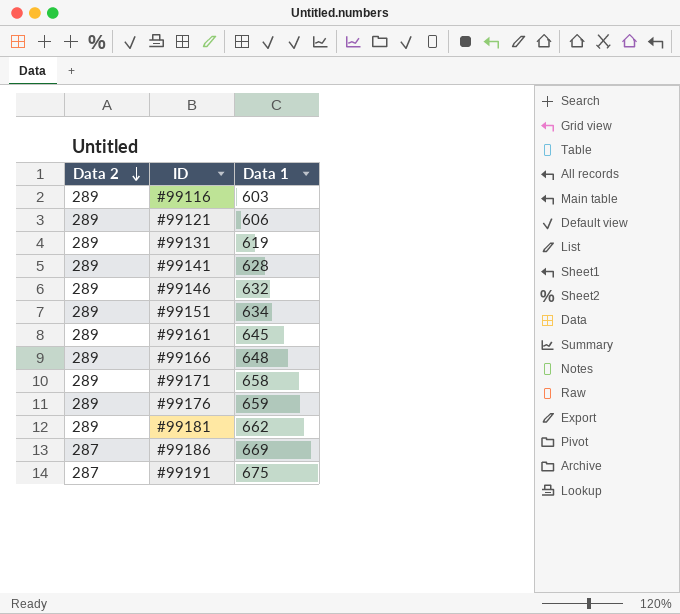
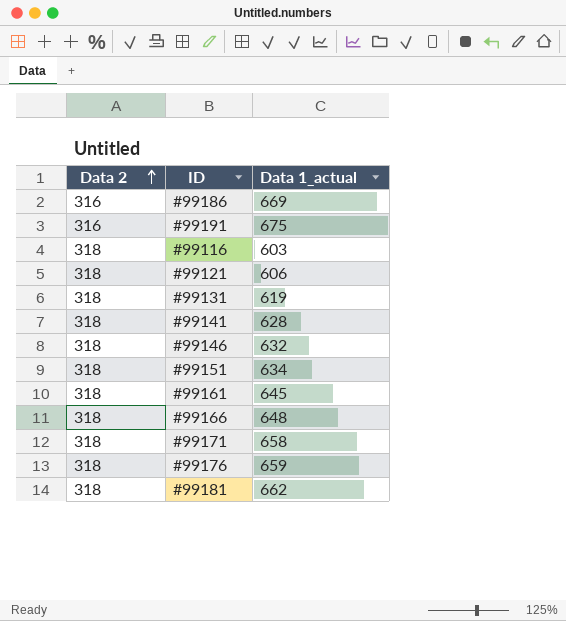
row order: Data 2 descending -> Data 2 ascending
column name: Data 1 -> Data 1_actual
#99186 | Data 2: 287 -> 316
#99191 | Data 2: 287 -> 316
#99116 | Data 2: 289 -> 318
#99121 | Data 2: 289 -> 318
#99131 | Data 2: 289 -> 318
#99141 | Data 2: 289 -> 318
#99146 | Data 2: 289 -> 318
#99151 | Data 2: 289 -> 318
#99161 | Data 2: 289 -> 318
#99166 | Data 2: 289 -> 318
#99171 | Data 2: 289 -> 318
#99176 | Data 2: 289 -> 318
#99181 | Data 2: 289 -> 318

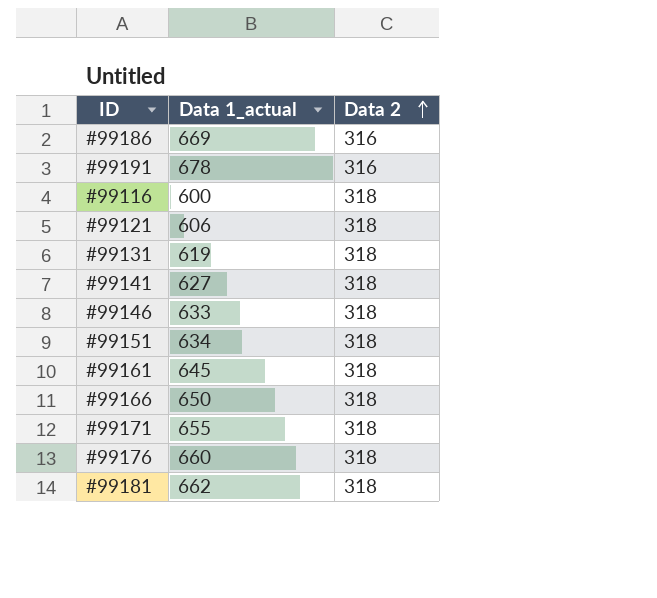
column Data 2 | position: 1 -> 3
#99191 | Data 1_actual: 675 -> 678
#99116 | Data 1_actual: 603 -> 600
#99141 | Data 1_actual: 628 -> 627
#99146 | Data 1_actual: 632 -> 633
#99166 | Data 1_actual: 648 -> 650
#99171 | Data 1_actual: 658 -> 655
#99176 | Data 1_actual: 659 -> 660

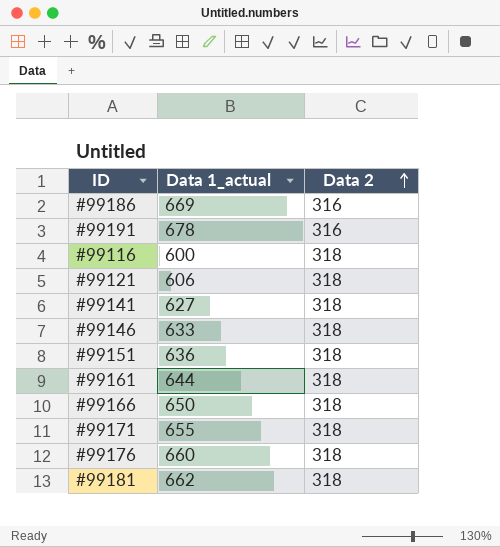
row #99131: 619 | 318 -> none
#99151 | Data 1_actual: 634 -> 636
#99161 | Data 1_actual: 645 -> 644

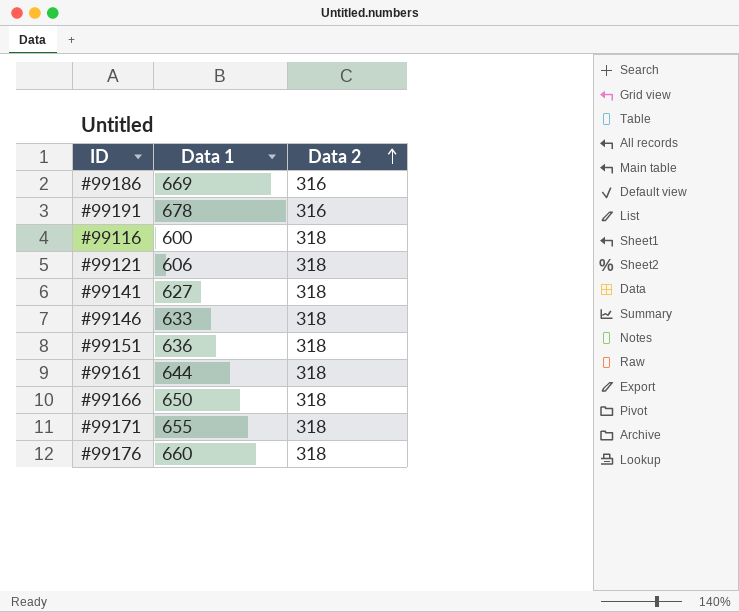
column name: Data 1_actual -> Data 1
row #99181: 662 | 318 -> none

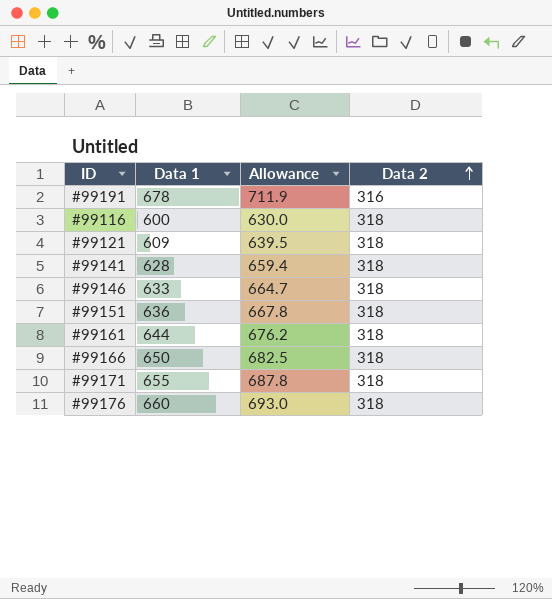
column Allowance | formula: none -> [Data 1] * 1.05
row #99186: 669 | 316 -> none
#99121 | Data 1: 606 -> 609
#99141 | Data 1: 627 -> 628

